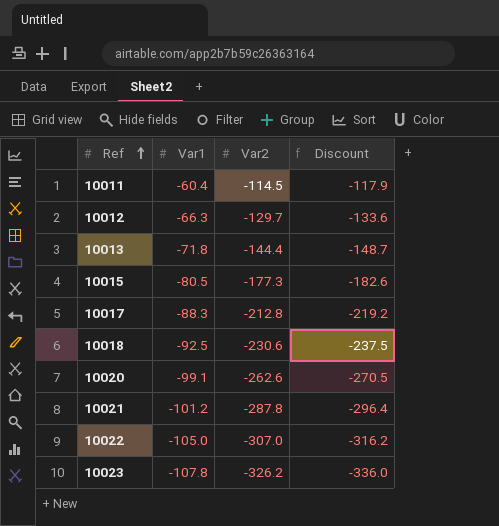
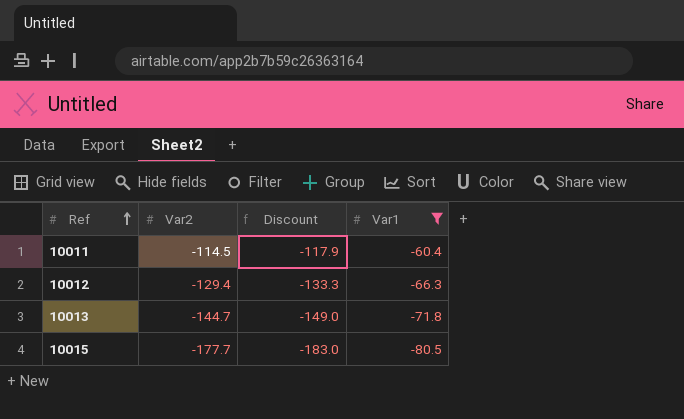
filter: none -> Var1 >= -80.5
column Var1 | position: 2 -> 4
10012 | Var2: -129.7 -> -129.4
10012 | Discount: -133.6 -> -133.3
10013 | Var2: -144.4 -> -144.7
10013 | Discount: -148.7 -> -149.0
10015 | Var2: -177.3 -> -177.7
10015 | Discount: -182.6 -> -183.0

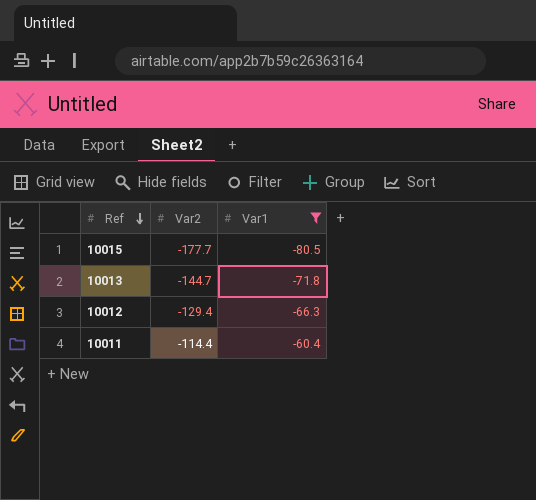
row order: Ref ascending -> Ref descending
column Discount | formula: [Var2] * 1.03 -> none
10011 | Var2: -114.5 -> -114.4

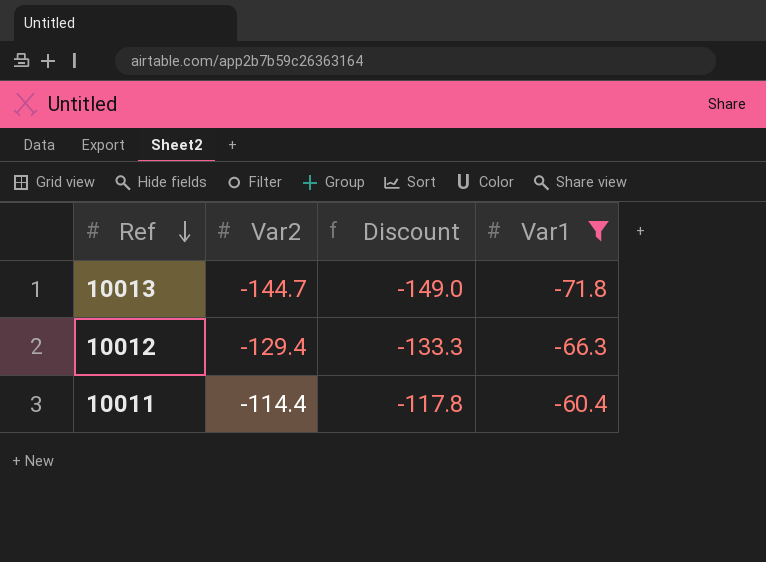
column Discount | formula: none -> [Var2] * 1.03
row 10015: -177.7 | -80.5 -> none

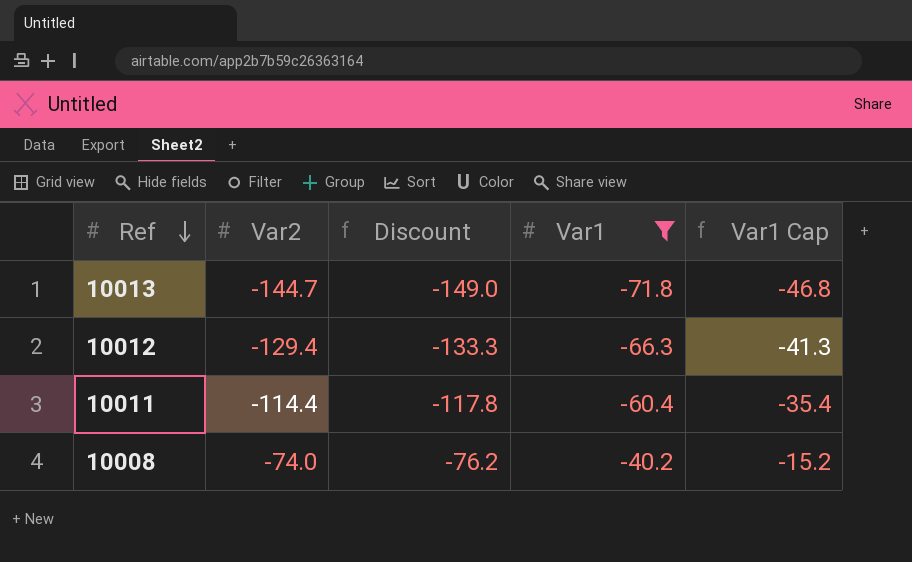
column Var1 Cap | formula: none -> [Var1] + 25
row 10008: none -> -74.0 | -76.2 | -40.2 | -15.2

